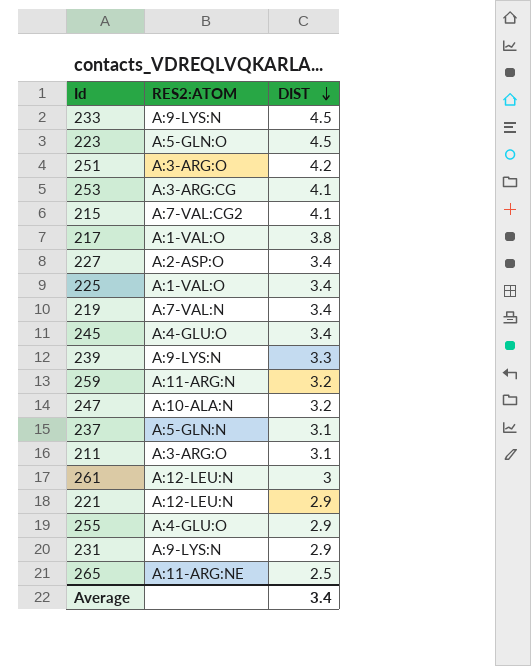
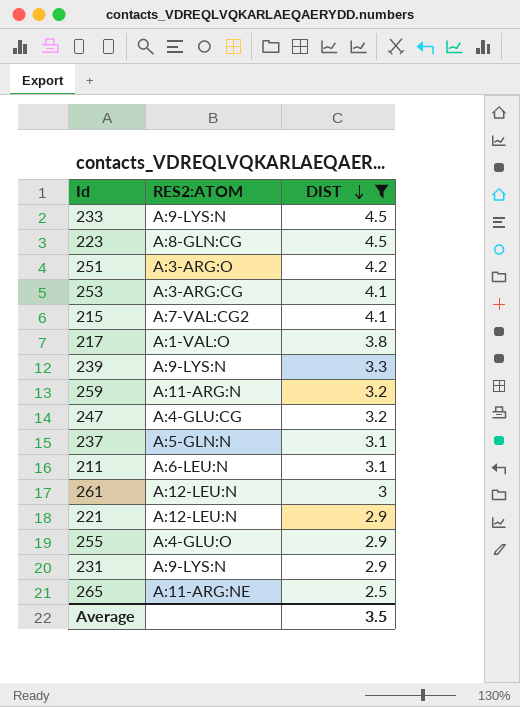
filter: none -> DIST != 3.4
223 | RES2:ATOM: A:5-GLN:O -> A:8-GLN:CG
247 | RES2:ATOM: A:10-ALA:N -> A:4-GLU:CG
211 | RES2:ATOM: A:3-ARG:O -> A:6-LEU:N
Average | DIST: 3.4 -> 3.5

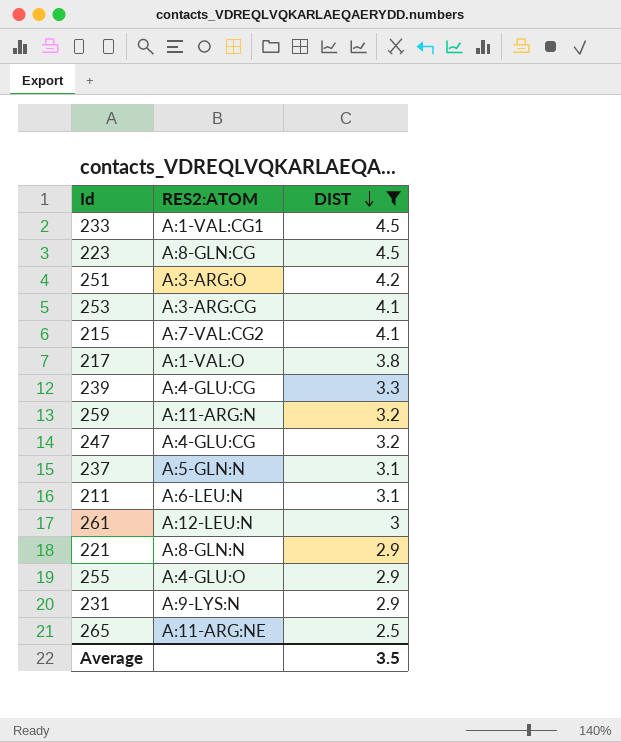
233 | RES2:ATOM: A:9-LYS:N -> A:1-VAL:CG1
239 | RES2:ATOM: A:9-LYS:N -> A:4-GLU:CG
221 | RES2:ATOM: A:12-LEU:N -> A:8-GLN:N

